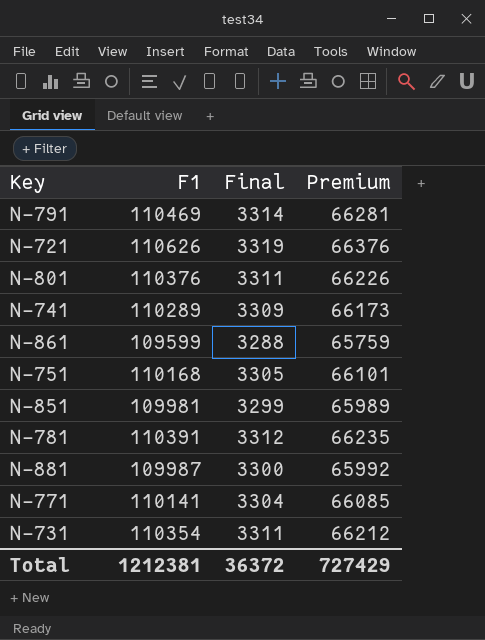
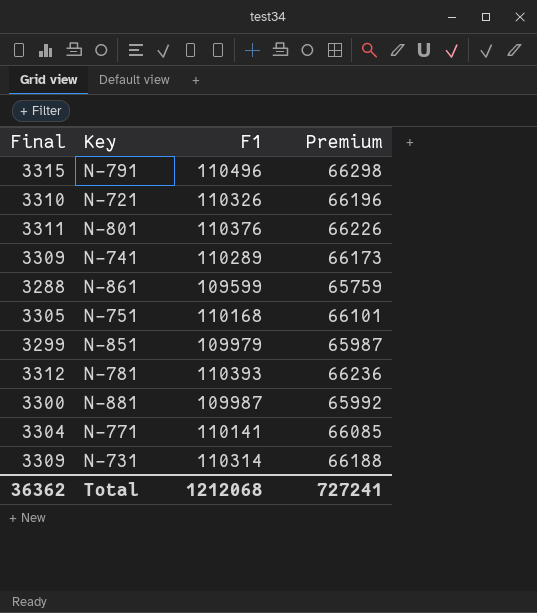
column Final | position: 3 -> 1
N-791 | Final: 3314 -> 3315
N-791 | F1: 110469 -> 110496
N-791 | Premium: 66281 -> 66298
N-721 | Final: 3319 -> 3310
N-721 | F1: 110626 -> 110326
N-721 | Premium: 66376 -> 66196
N-851 | F1: 109981 -> 109979
N-851 | Premium: 65989 -> 65987
N-781 | F1: 110391 -> 110393
N-781 | Premium: 66235 -> 66236
N-731 | Final: 3311 -> 3309
N-731 | F1: 110354 -> 110314
N-731 | Premium: 66212 -> 66188
Total | Final: 36372 -> 36362
Total | F1: 1212381 -> 1212068
Total | Premium: 727429 -> 727241

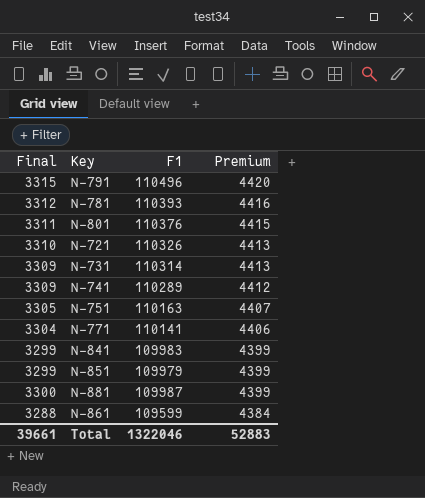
row order: none -> Premium descending
column Premium | formula: [F1] * 0.6 -> [F1] * 0.04
N-751 | F1: 110168 -> 110163
row N-841: none -> 3299 | 109983 | 4399
Total | Final: 36362 -> 39661
Total | F1: 1212068 -> 1322046
Total | Premium: 727241 -> 52883

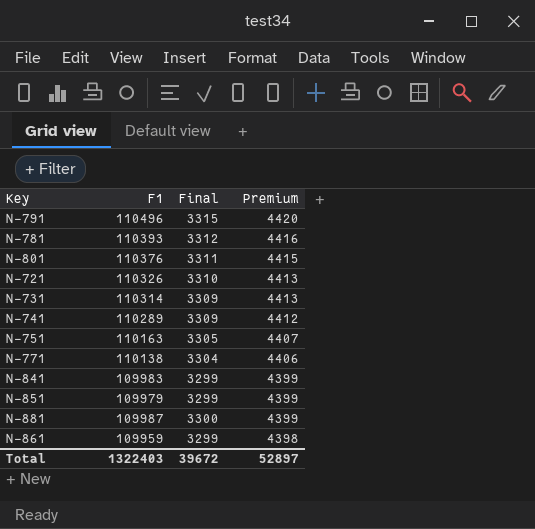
column Final | position: 1 -> 3
N-771 | F1: 110141 -> 110138
N-861 | F1: 109599 -> 109959
N-861 | Final: 3288 -> 3299
N-861 | Premium: 4384 -> 4398
Total | F1: 1322046 -> 1322403
Total | Final: 39661 -> 39672
Total | Premium: 52883 -> 52897

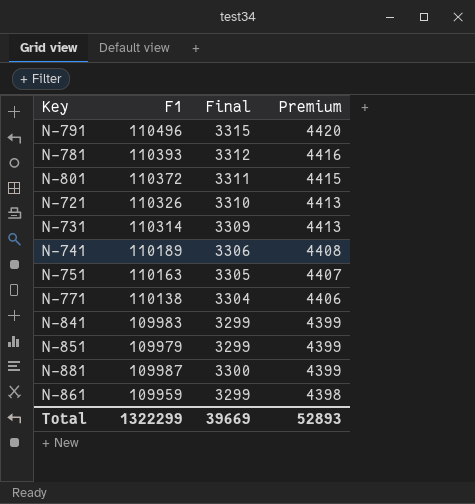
N-801 | F1: 110376 -> 110372
N-741 | F1: 110289 -> 110189
N-741 | Final: 3309 -> 3306
N-741 | Premium: 4412 -> 4408
Total | F1: 1322403 -> 1322299
Total | Final: 39672 -> 39669
Total | Premium: 52897 -> 52893

